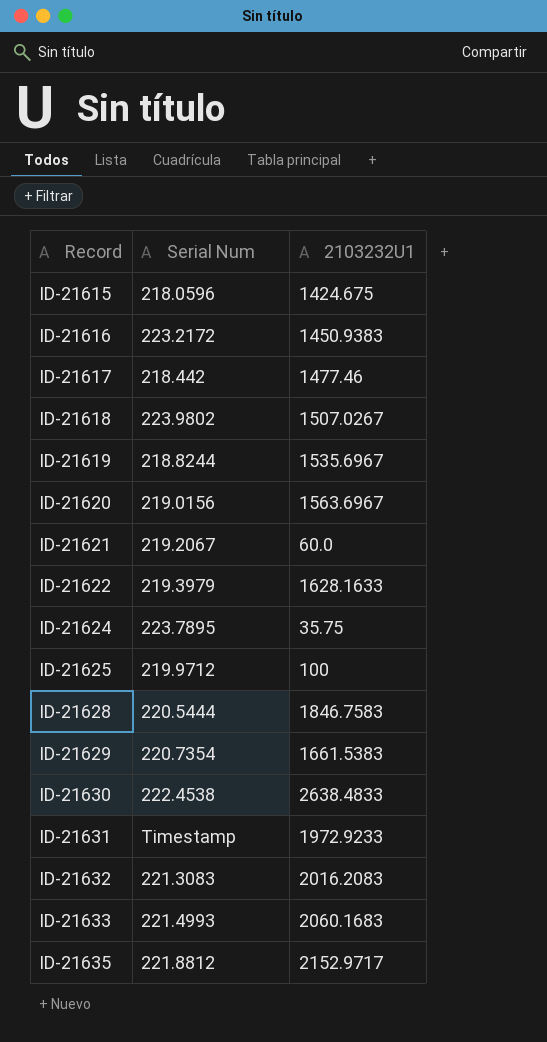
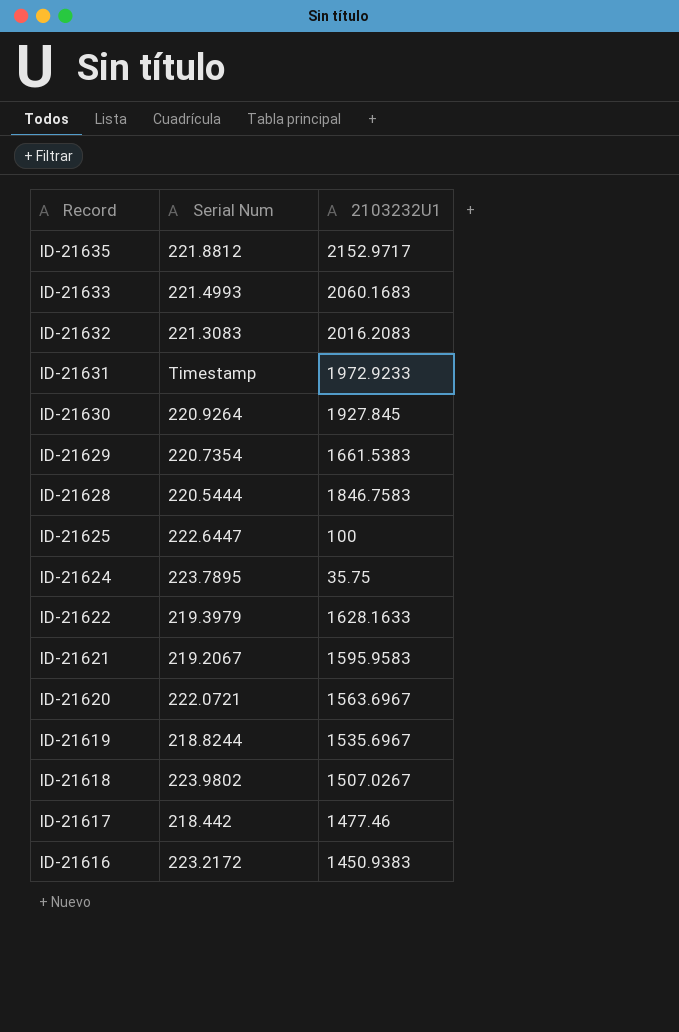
row order: Record ascending -> Record descending
row ID-21615: 218.0596 | 1424.675 -> none
ID-21630 | Serial Num: 222.4538 -> 220.9264
ID-21630 | 2103232U1: 2638.4833 -> 1927.845
ID-21625 | Serial Num: 219.9712 -> 222.6447
ID-21621 | 2103232U1: 60.0 -> 1595.9583
ID-21620 | Serial Num: 219.0156 -> 222.0721

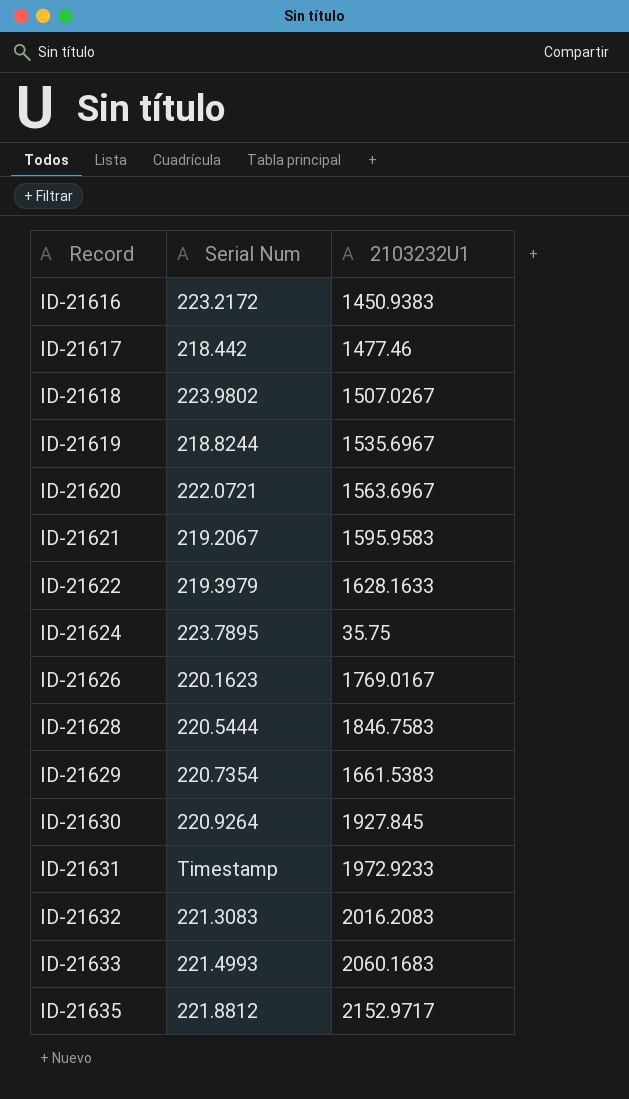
row order: Record descending -> Record ascending
row ID-21625: 222.6447 | 100 -> none
row ID-21626: none -> 220.1623 | 1769.0167

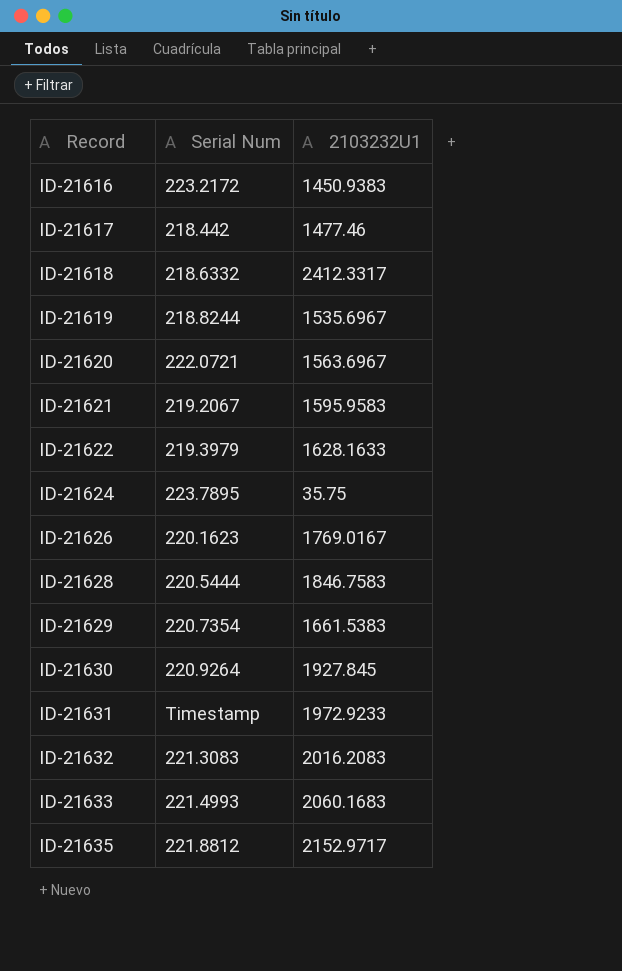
ID-21618 | Serial Num: 223.9802 -> 218.6332
ID-21618 | 2103232U1: 1507.0267 -> 2412.3317

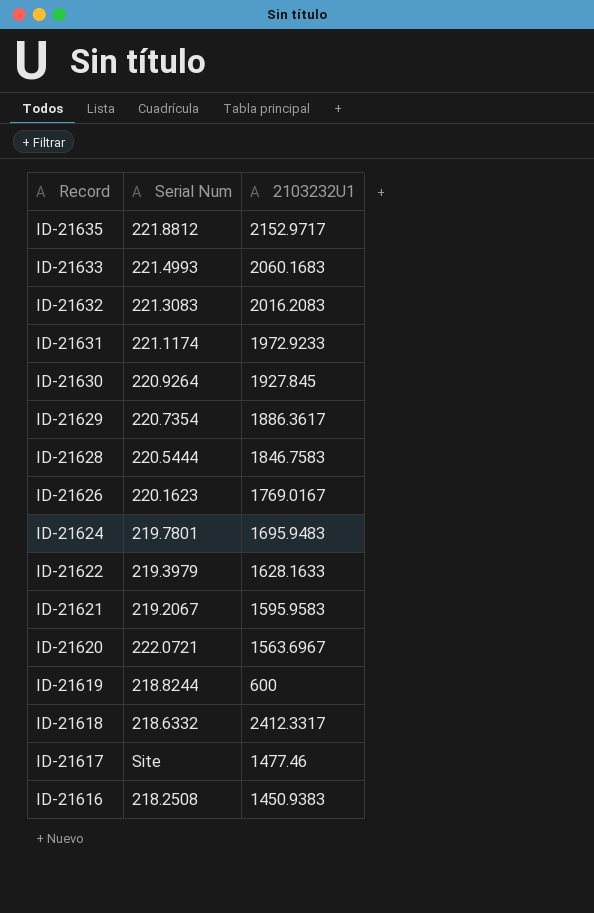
row order: Record ascending -> Record descending
ID-21631 | Serial Num: Timestamp -> 221.1174
ID-21629 | 2103232U1: 1661.5383 -> 1886.3617
ID-21624 | Serial Num: 223.7895 -> 219.7801
ID-21624 | 2103232U1: 35.75 -> 1695.9483
ID-21619 | 2103232U1: 1535.6967 -> 600
ID-21617 | Serial Num: 218.442 -> Site
ID-21616 | Serial Num: 223.2172 -> 218.2508

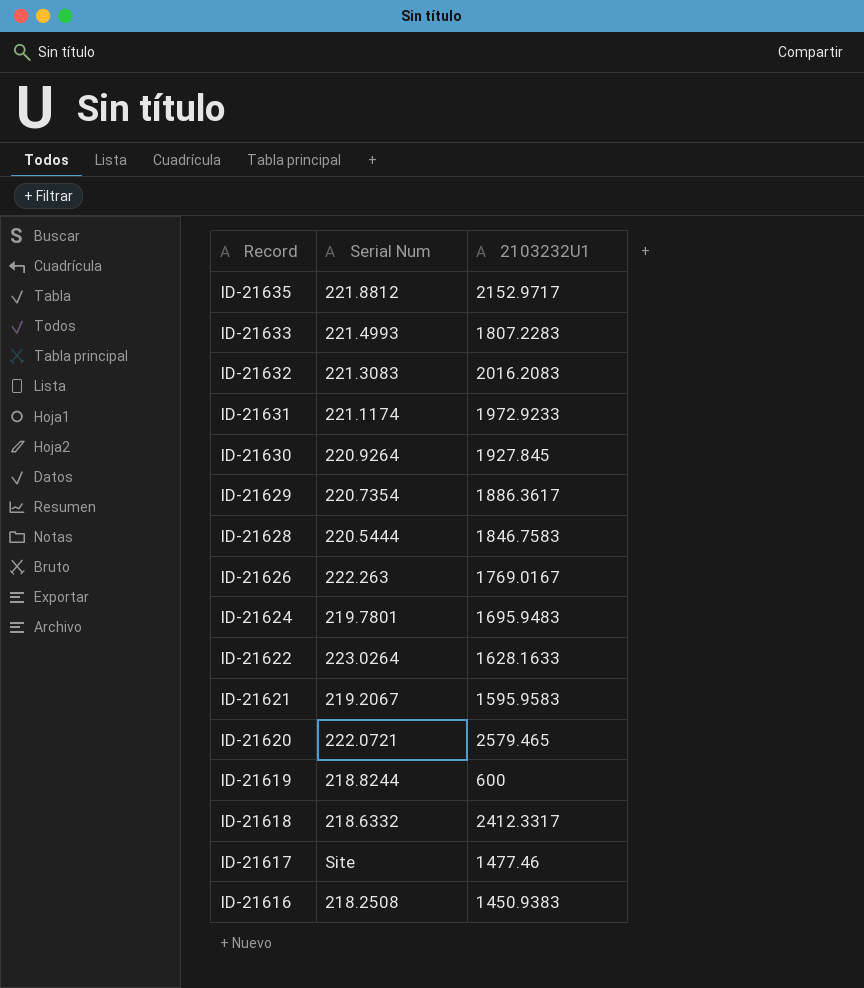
ID-21633 | 2103232U1: 2060.1683 -> 1807.2283
ID-21626 | Serial Num: 220.1623 -> 222.263
ID-21622 | Serial Num: 219.3979 -> 223.0264
ID-21620 | 2103232U1: 1563.6967 -> 2579.465

